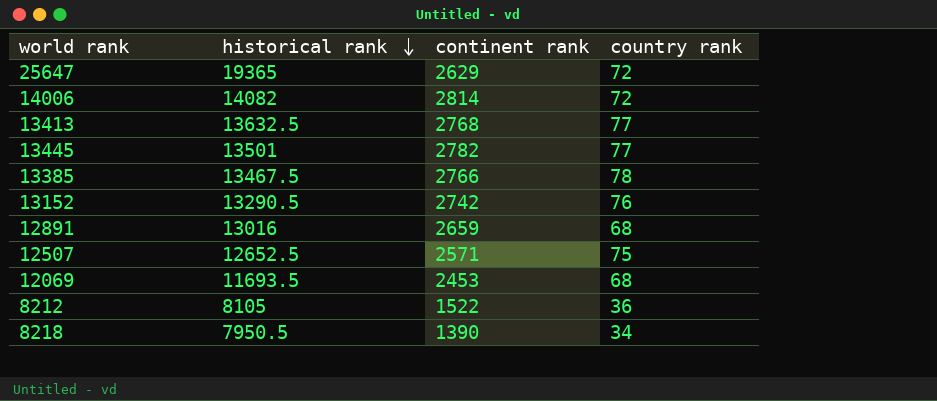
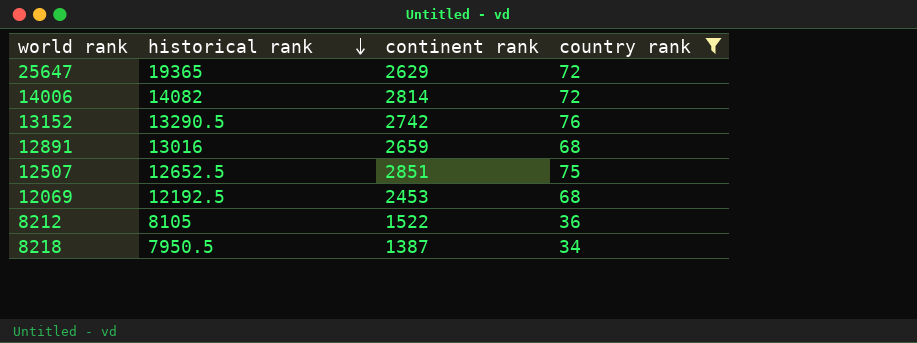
filter: none -> country rank <= 76
12507 | continent rank: 2571 -> 2851
12069 | historical rank: 11693.5 -> 12192.5
8218 | continent rank: 1390 -> 1387

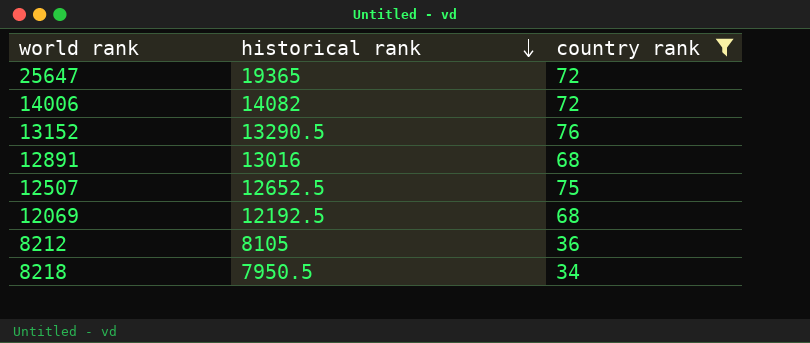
column continent rank | position: 3 -> none

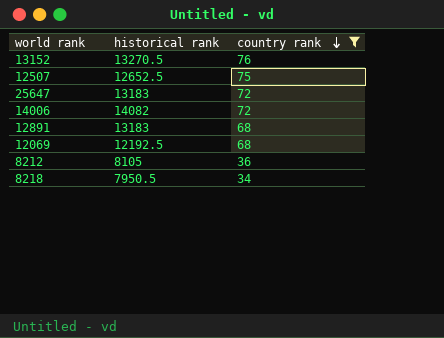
row order: historical rank descending -> country rank descending
13152 | historical rank: 13290.5 -> 13270.5
25647 | historical rank: 19365 -> 13183
12891 | historical rank: 13016 -> 13183

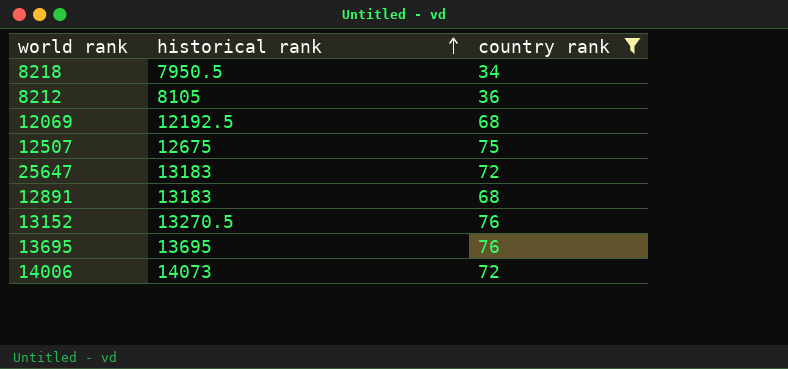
row order: country rank descending -> historical rank ascending
12507 | historical rank: 12652.5 -> 12675
row 13695: none -> 13695 | 76
14006 | historical rank: 14082 -> 14073

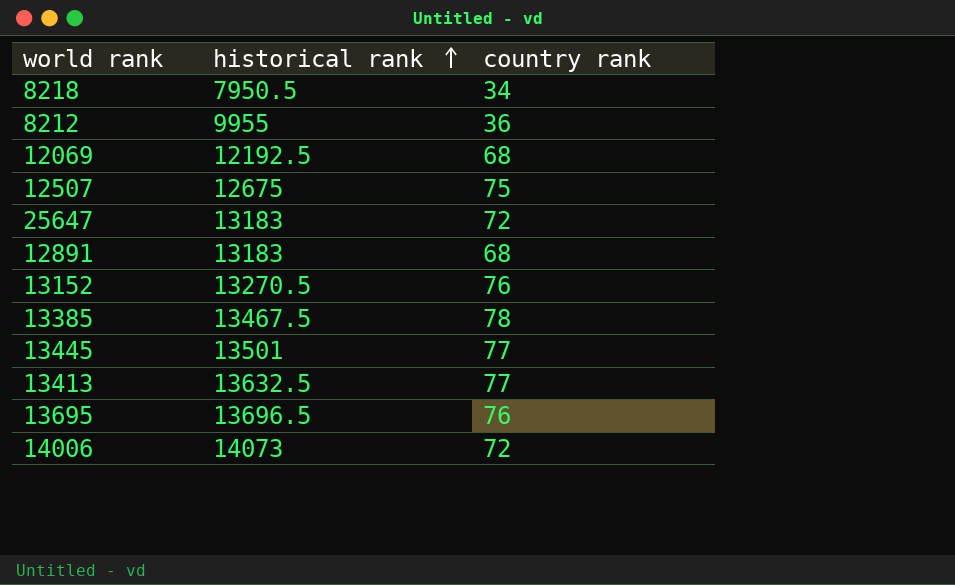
filter: country rank <= 76 -> none
8212 | historical rank: 8105 -> 9955
13695 | historical rank: 13695 -> 13696.5

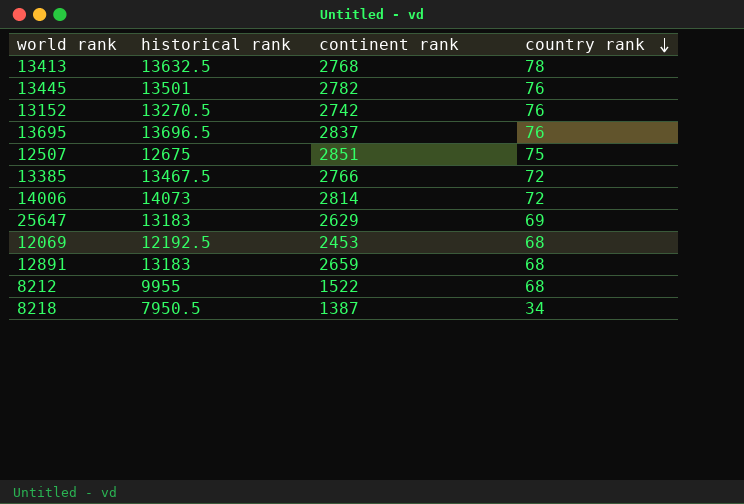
row order: historical rank ascending -> country rank descending
column continent rank | position: none -> 3
13413 | country rank: 77 -> 78
13445 | country rank: 77 -> 76
13385 | country rank: 78 -> 72
25647 | country rank: 72 -> 69
8212 | country rank: 36 -> 68

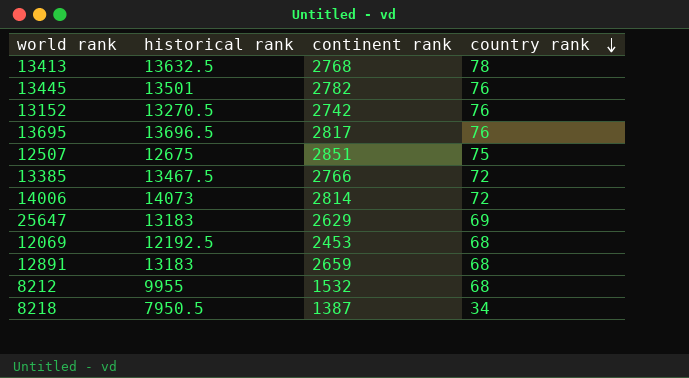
13695 | continent rank: 2837 -> 2817
8212 | continent rank: 1522 -> 1532

